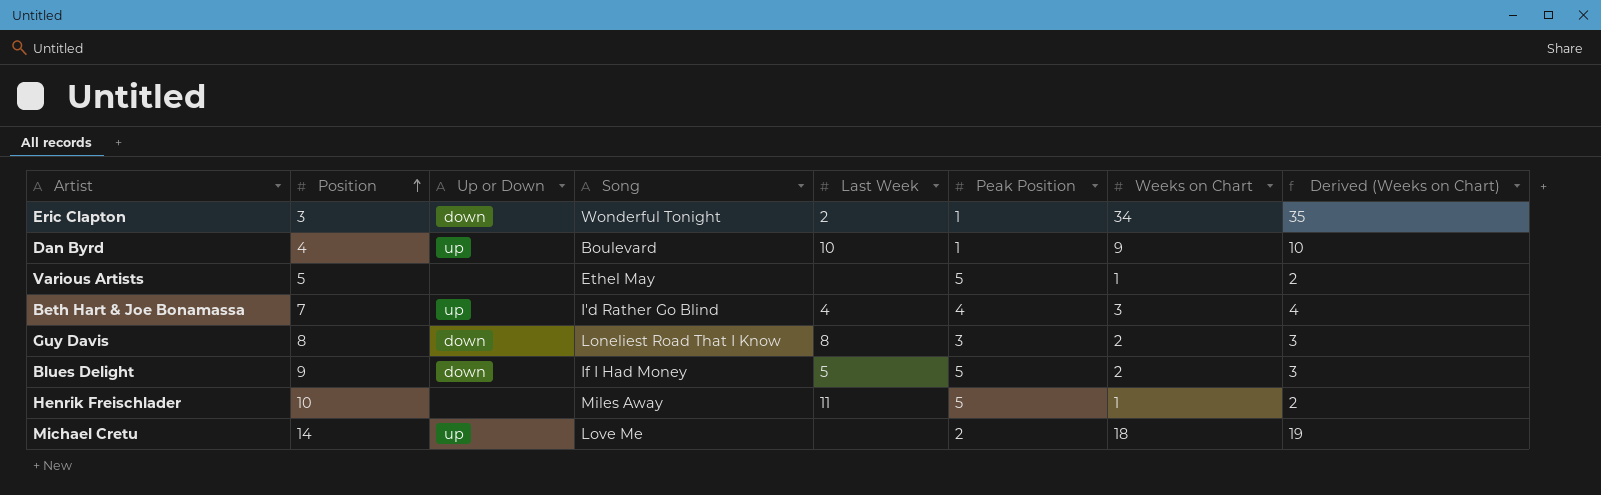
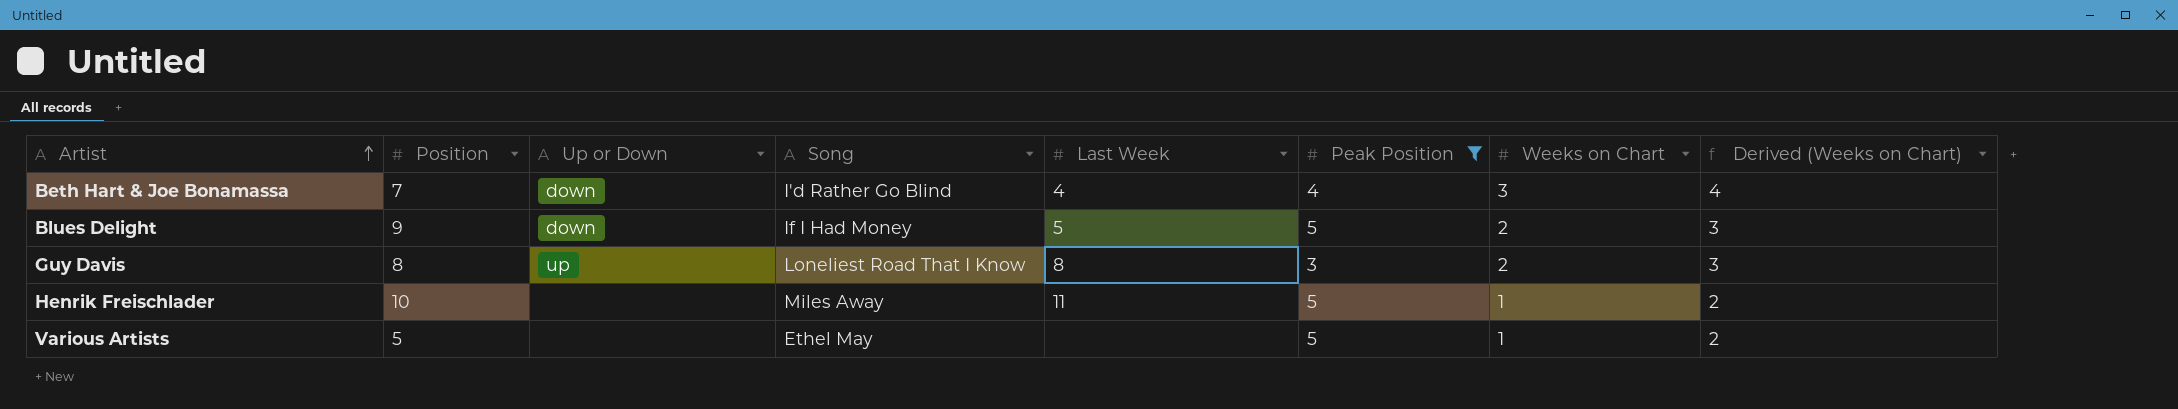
filter: none -> Peak Position >= 3
row order: Position ascending -> Artist ascending
Beth Hart & Joe Bonamassa | Up or Down: up -> down
Guy Davis | Up or Down: down -> up

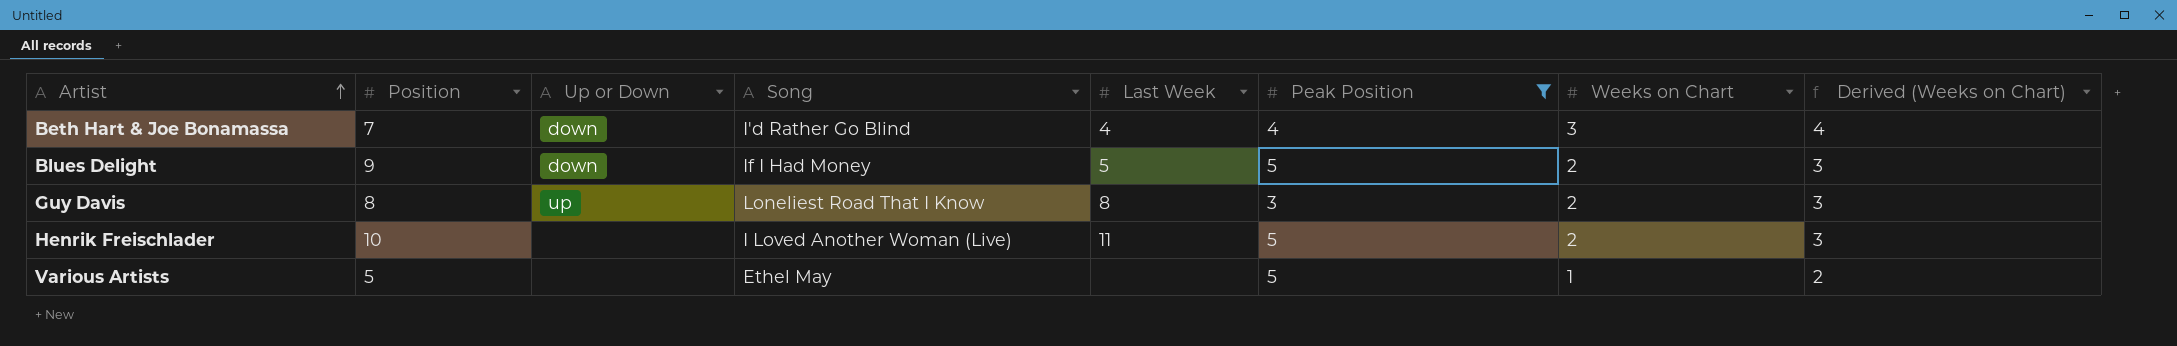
Henrik Freischlader | Song: Miles Away -> I Loved Another Woman (Live)
Henrik Freischlader | Weeks on Chart: 1 -> 2
Henrik Freischlader | Derived (Weeks on Chart): 2 -> 3

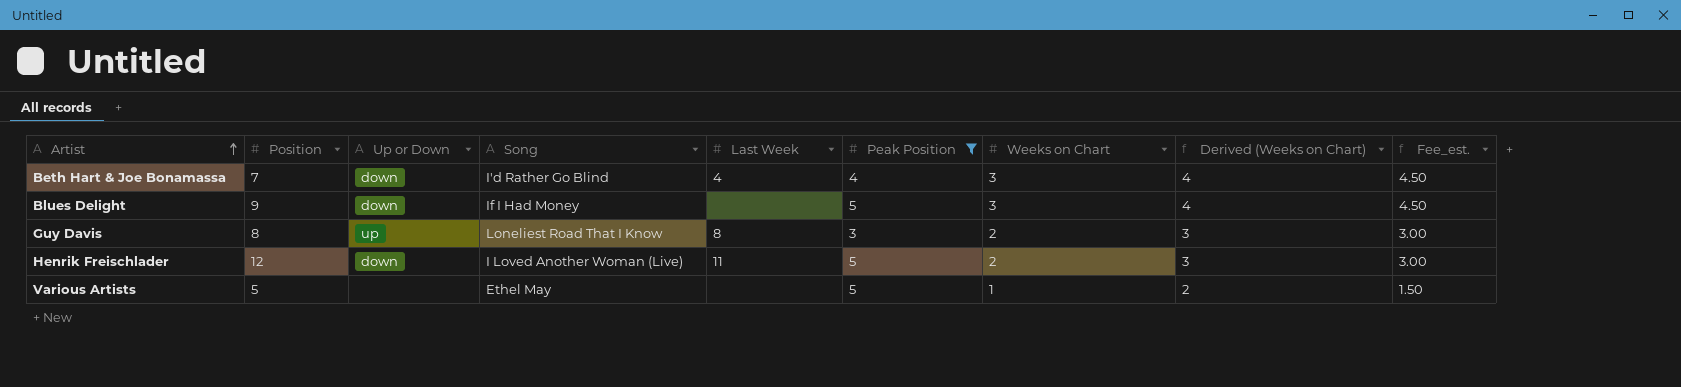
column Fee_est. | formula: none -> [Weeks on Chart] * 1.5
Blues Delight | Last Week: 5 -> none
Blues Delight | Weeks on Chart: 2 -> 3
Blues Delight | Derived (Weeks on Chart): 3 -> 4
Henrik Freischlader | Position: 10 -> 12
Henrik Freischlader | Up or Down: none -> down

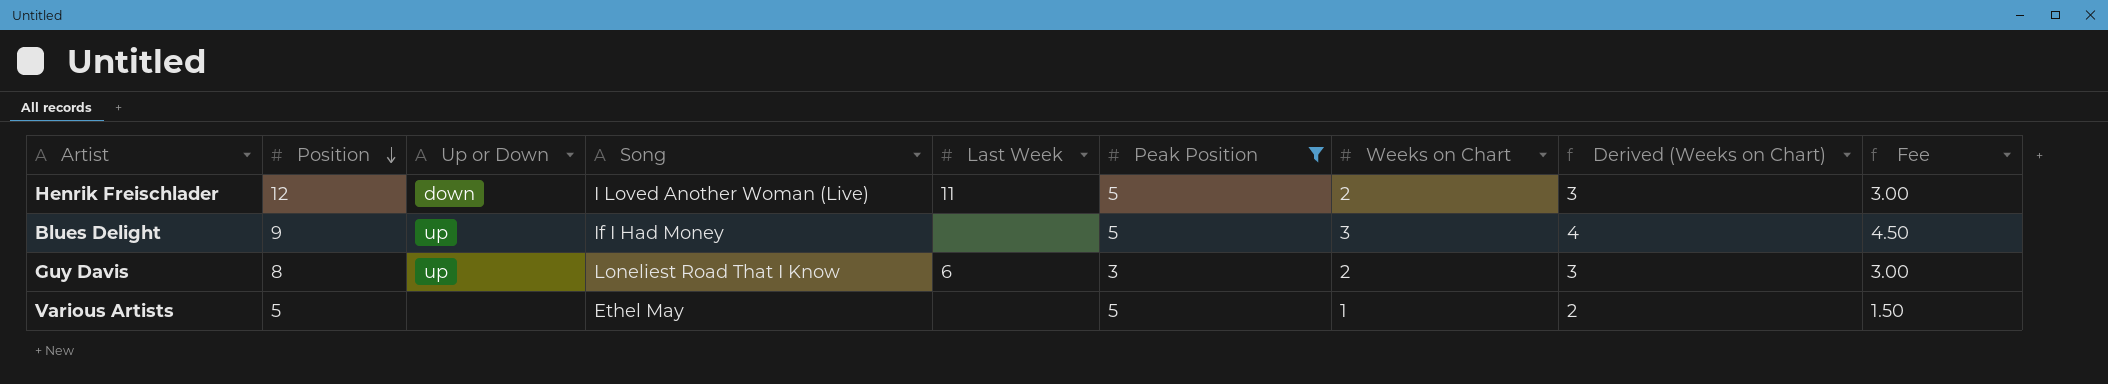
row order: Artist ascending -> Position descending
column name: Fee_est. -> Fee
row Beth Hart & Joe Bonamassa: 7 | down | I'd Rather Go Blind | 4 | 4 | 3 | 4 | 4.50 -> none
Blues Delight | Up or Down: down -> up
Guy Davis | Last Week: 8 -> 6

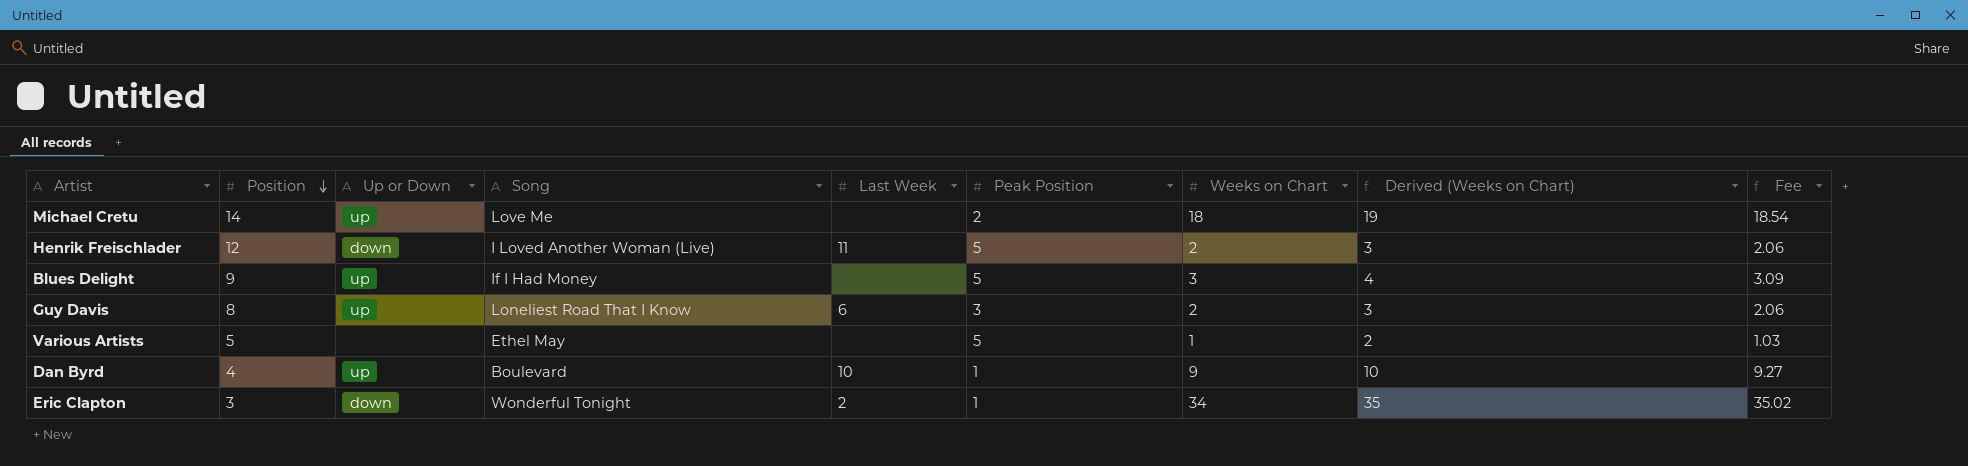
filter: Peak Position >= 3 -> none
column Fee | formula: [Weeks on Chart] * 1.5 -> [Weeks on Chart] * 1.03

